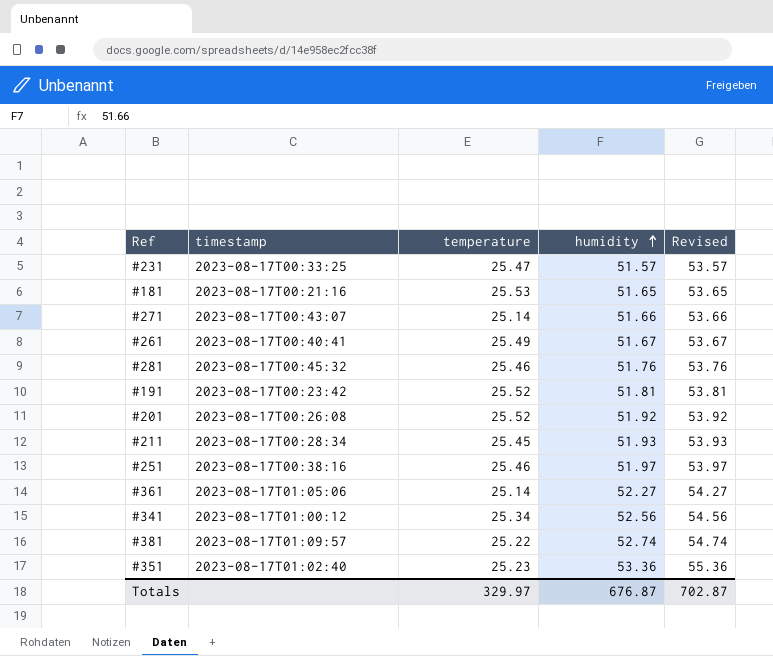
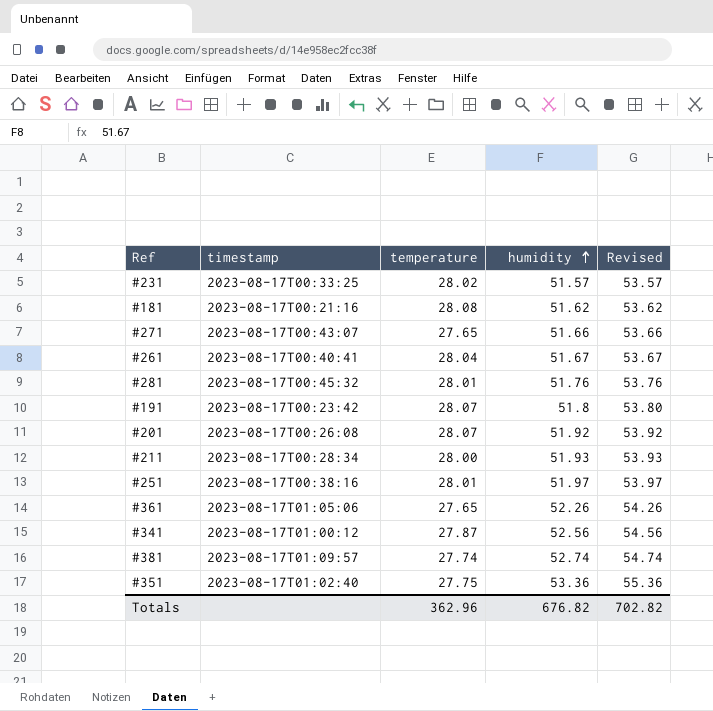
#231 | temperature: 25.47 -> 28.02
#181 | temperature: 25.53 -> 28.08
#181 | humidity: 51.65 -> 51.62
#181 | Revised: 53.65 -> 53.62
#271 | temperature: 25.14 -> 27.65
#261 | temperature: 25.49 -> 28.04
#281 | temperature: 25.46 -> 28.01
#191 | temperature: 25.52 -> 28.07
#191 | humidity: 51.81 -> 51.8
#191 | Revised: 53.81 -> 53.80
#201 | temperature: 25.52 -> 28.07
#211 | temperature: 25.45 -> 28.00
#251 | temperature: 25.46 -> 28.01
#361 | temperature: 25.14 -> 27.65
#361 | humidity: 52.27 -> 52.26
#361 | Revised: 54.27 -> 54.26
#341 | temperature: 25.34 -> 27.87
#381 | temperature: 25.22 -> 27.74
#351 | temperature: 25.23 -> 27.75
Totals | temperature: 329.97 -> 362.96
Totals | humidity: 676.87 -> 676.82
Totals | Revised: 702.87 -> 702.82

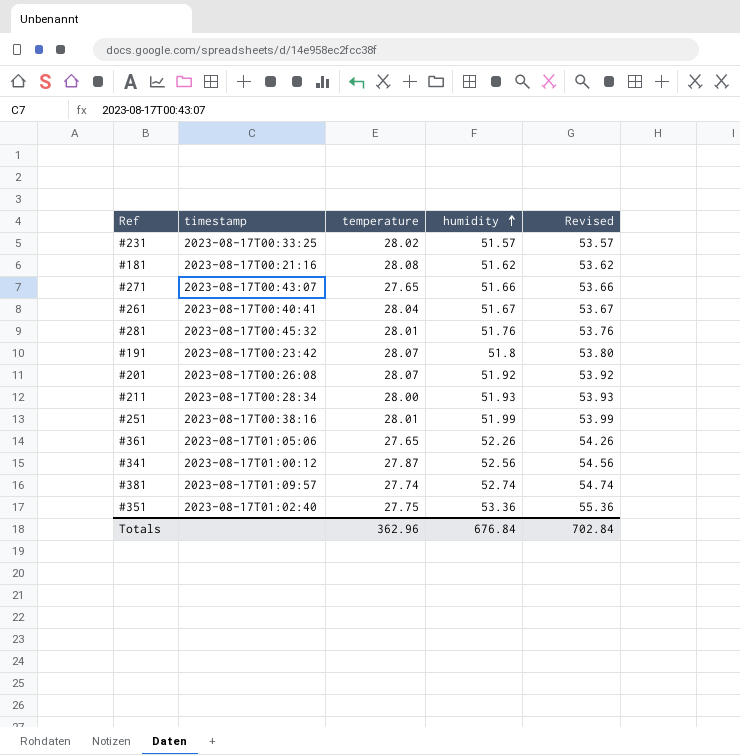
#251 | humidity: 51.97 -> 51.99
#251 | Revised: 53.97 -> 53.99
Totals | humidity: 676.82 -> 676.84
Totals | Revised: 702.82 -> 702.84

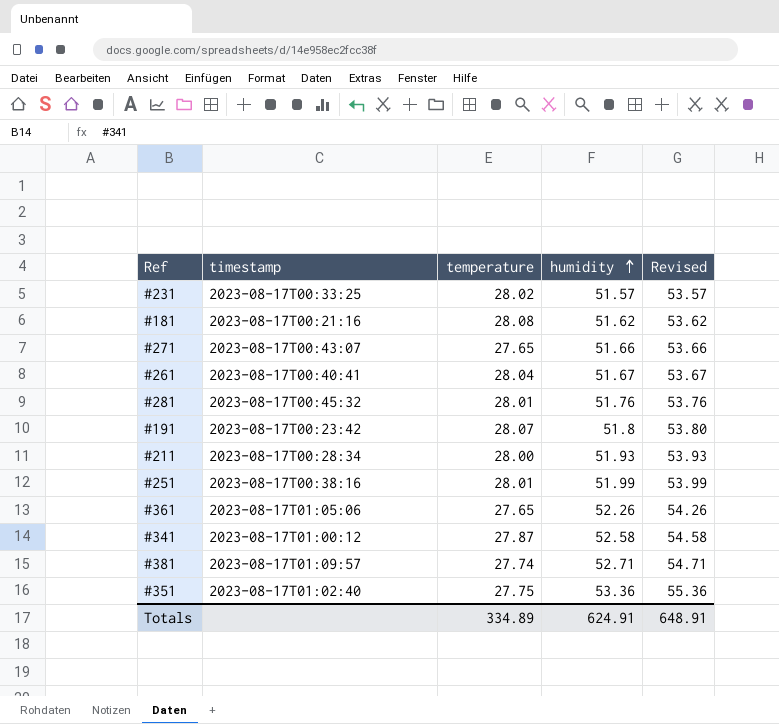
row #201: 2023-08-17T00:26:08 | 28.07 | 51.92 | 53.92 -> none
#341 | humidity: 52.56 -> 52.58
#341 | Revised: 54.56 -> 54.58
#381 | humidity: 52.74 -> 52.71
#381 | Revised: 54.74 -> 54.71
Totals | temperature: 362.96 -> 334.89
Totals | humidity: 676.84 -> 624.91
Totals | Revised: 702.84 -> 648.91

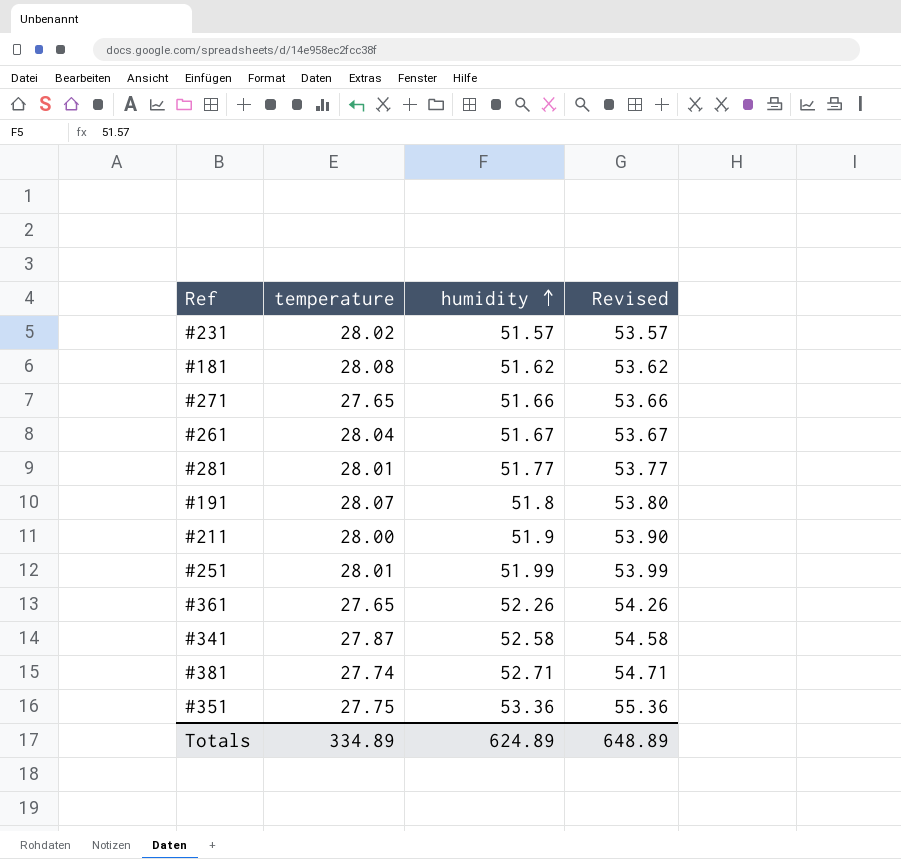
column timestamp | position: 2 -> none
#281 | humidity: 51.76 -> 51.77
#281 | Revised: 53.76 -> 53.77
#211 | humidity: 51.93 -> 51.9
#211 | Revised: 53.93 -> 53.90
Totals | humidity: 624.91 -> 624.89
Totals | Revised: 648.91 -> 648.89

